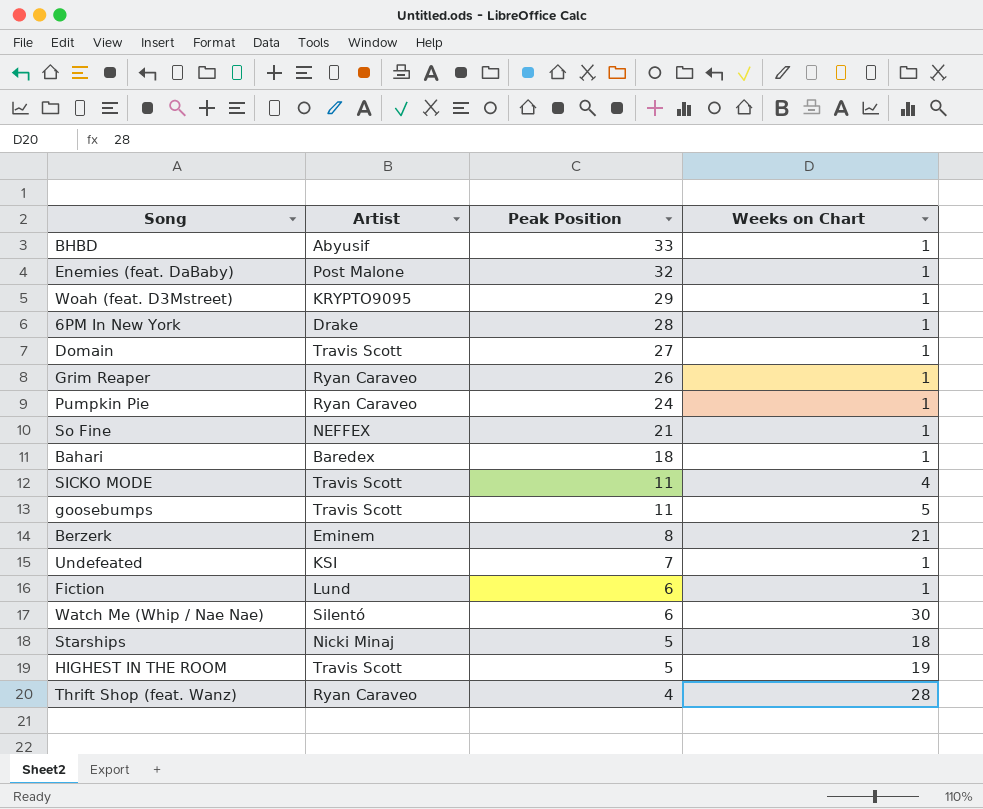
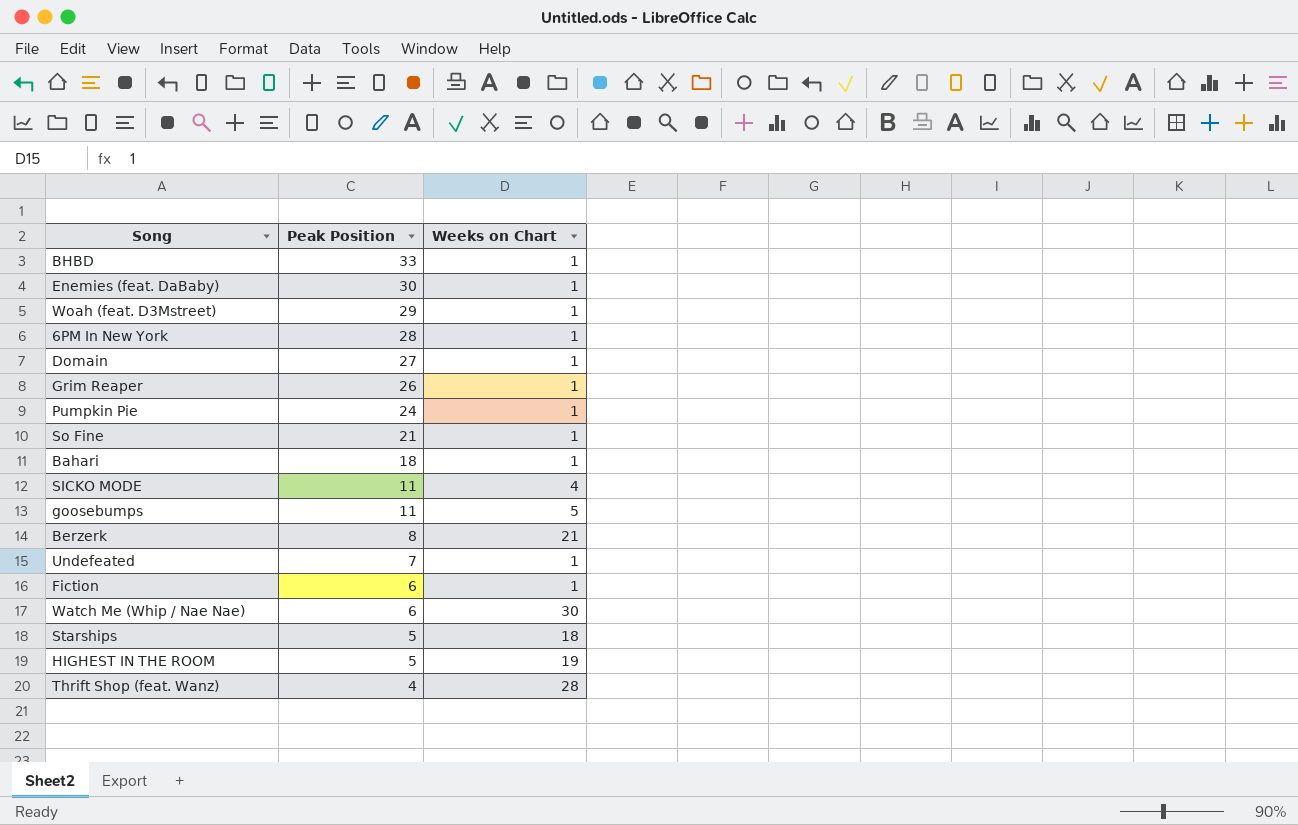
column Artist | position: 2 -> none
Enemies (feat. DaBaby) | Peak Position: 32 -> 30

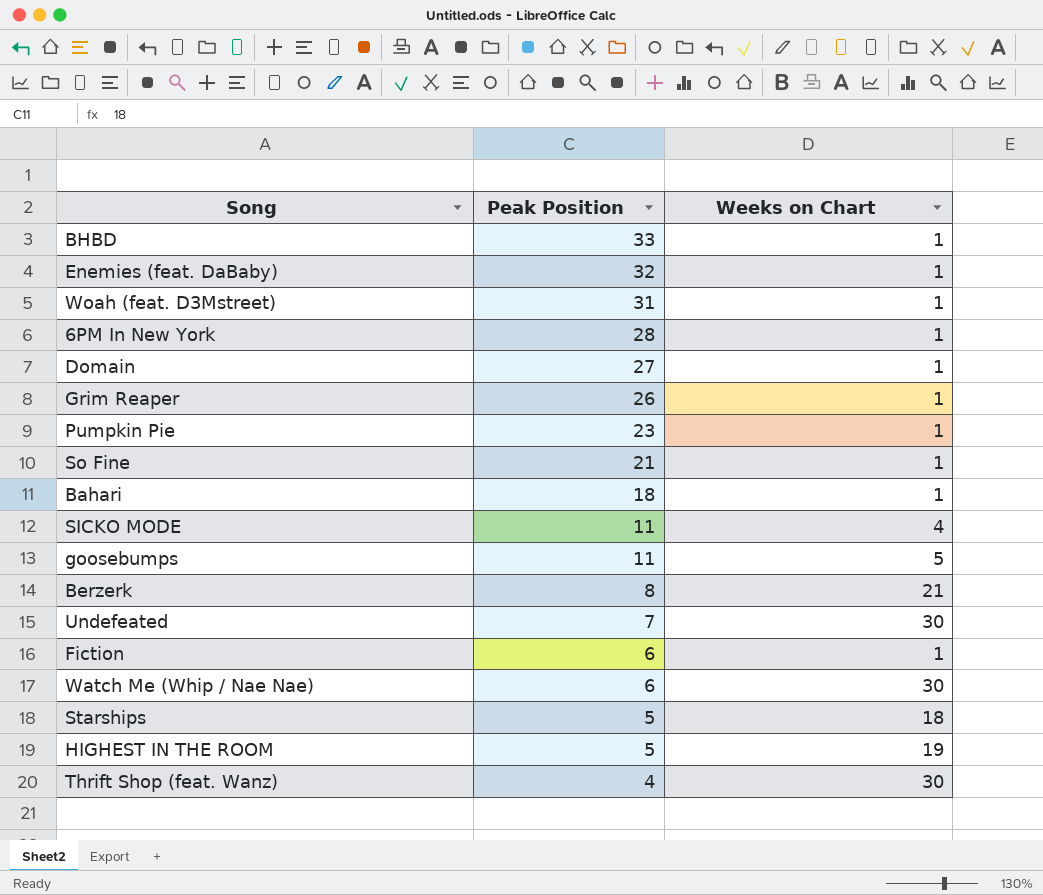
Enemies (feat. DaBaby) | Peak Position: 30 -> 32
Woah (feat. D3Mstreet) | Peak Position: 29 -> 31
Pumpkin Pie | Peak Position: 24 -> 23
Undefeated | Weeks on Chart: 1 -> 30
Thrift Shop (feat. Wanz) | Weeks on Chart: 28 -> 30

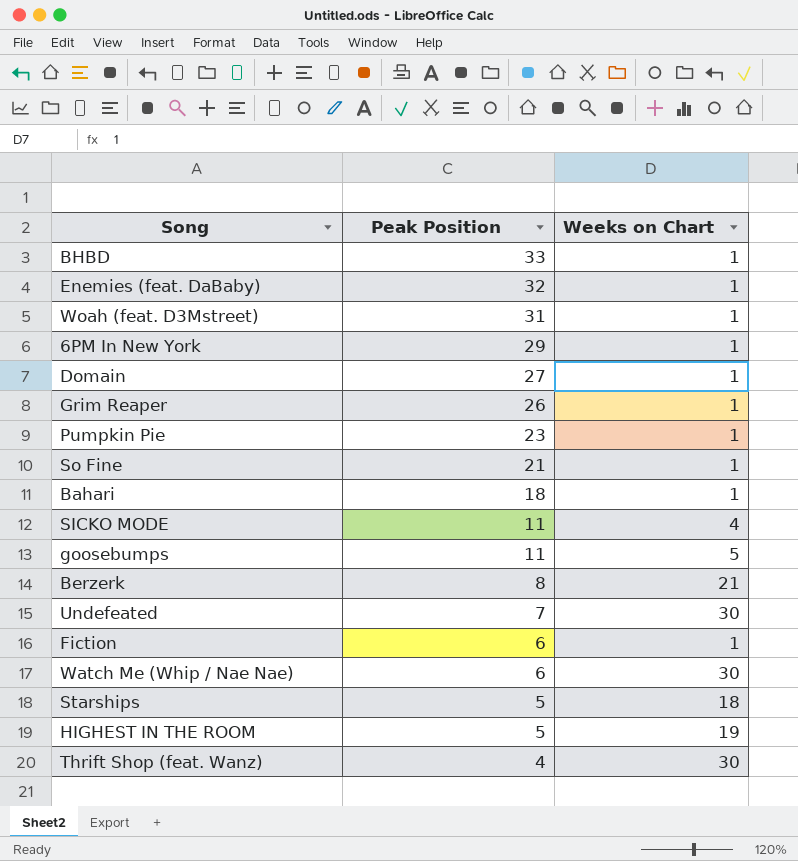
6PM In New York | Peak Position: 28 -> 29

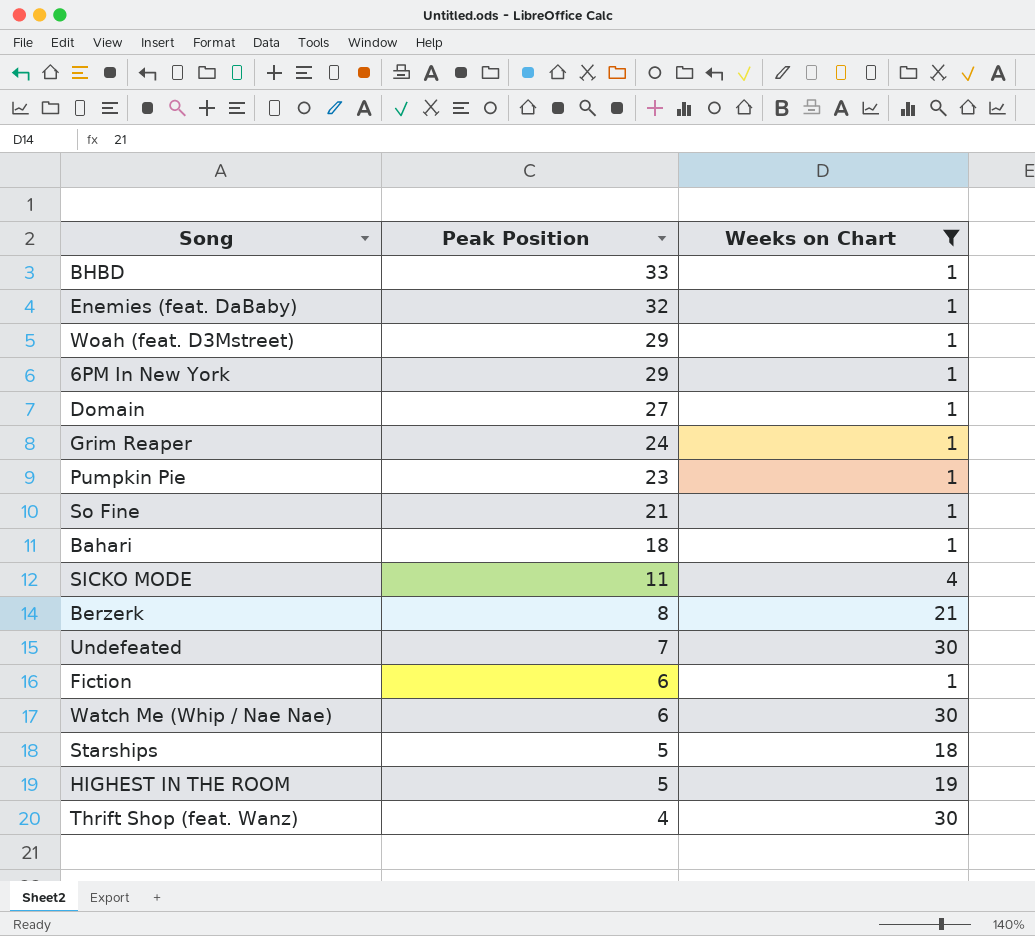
filter: none -> Weeks on Chart != 5
Woah (feat. D3Mstreet) | Peak Position: 31 -> 29
Grim Reaper | Peak Position: 26 -> 24

